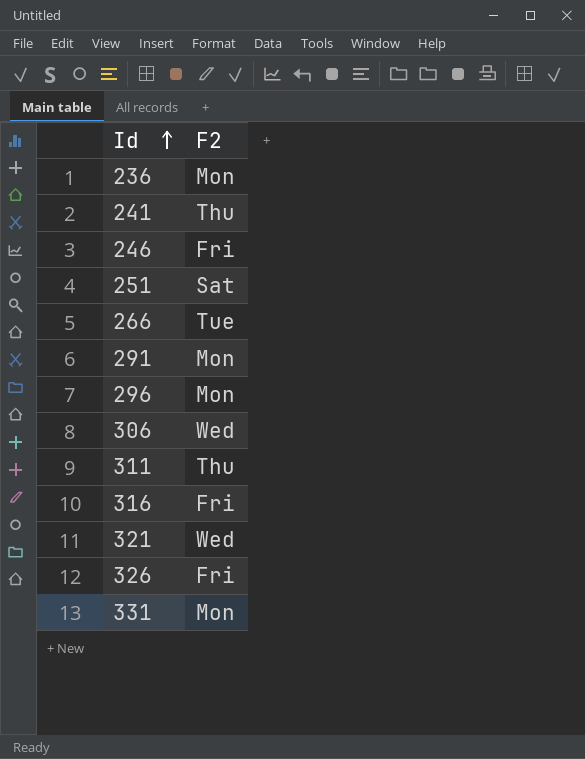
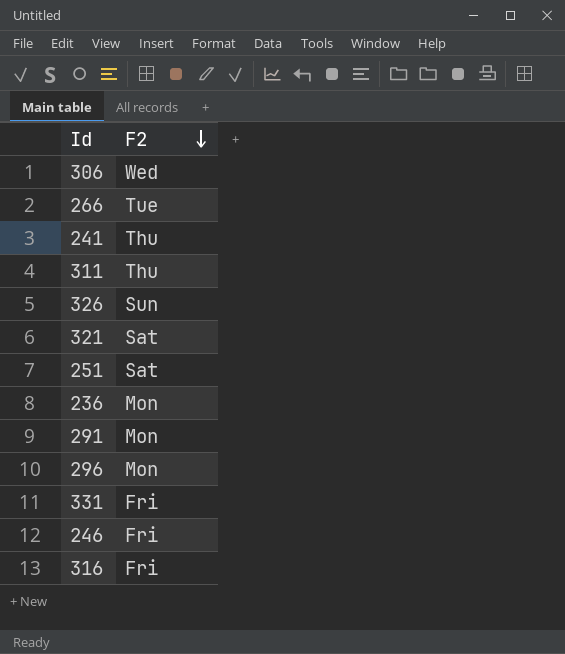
row order: Id ascending -> F2 descending
326 | F2: Fri -> Sun
321 | F2: Wed -> Sat
331 | F2: Mon -> Fri

